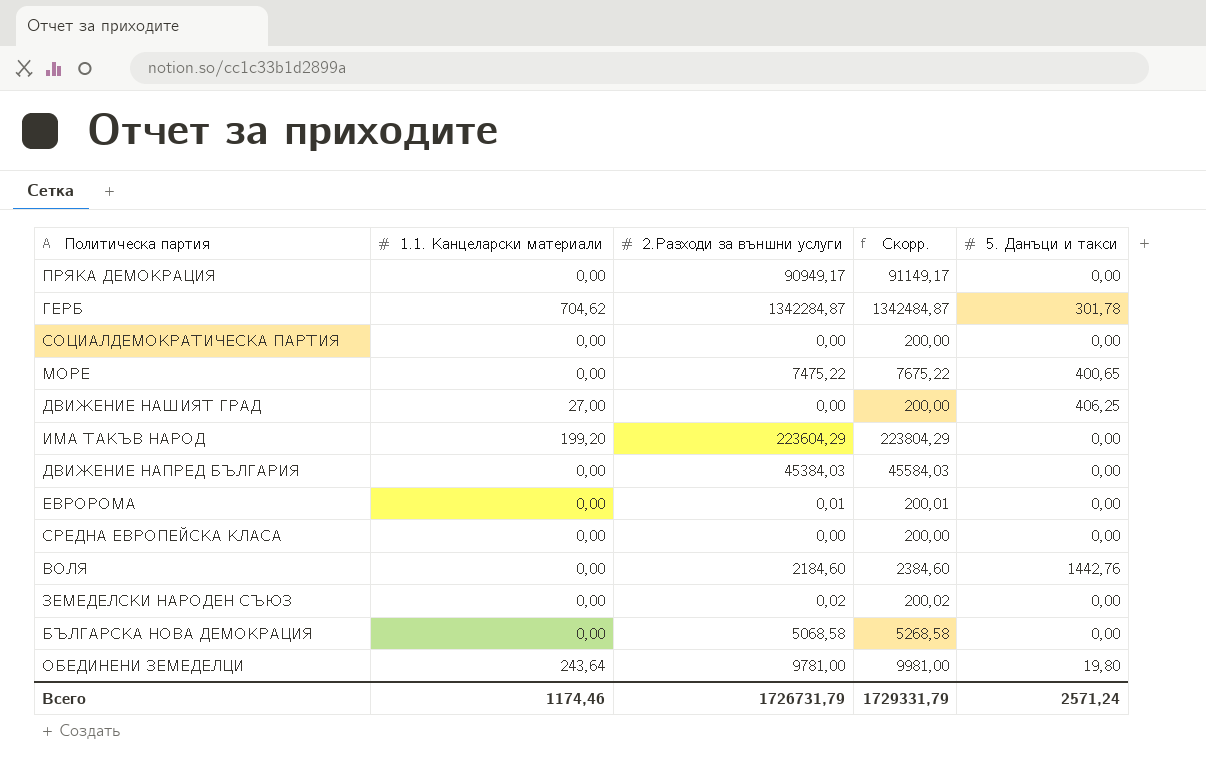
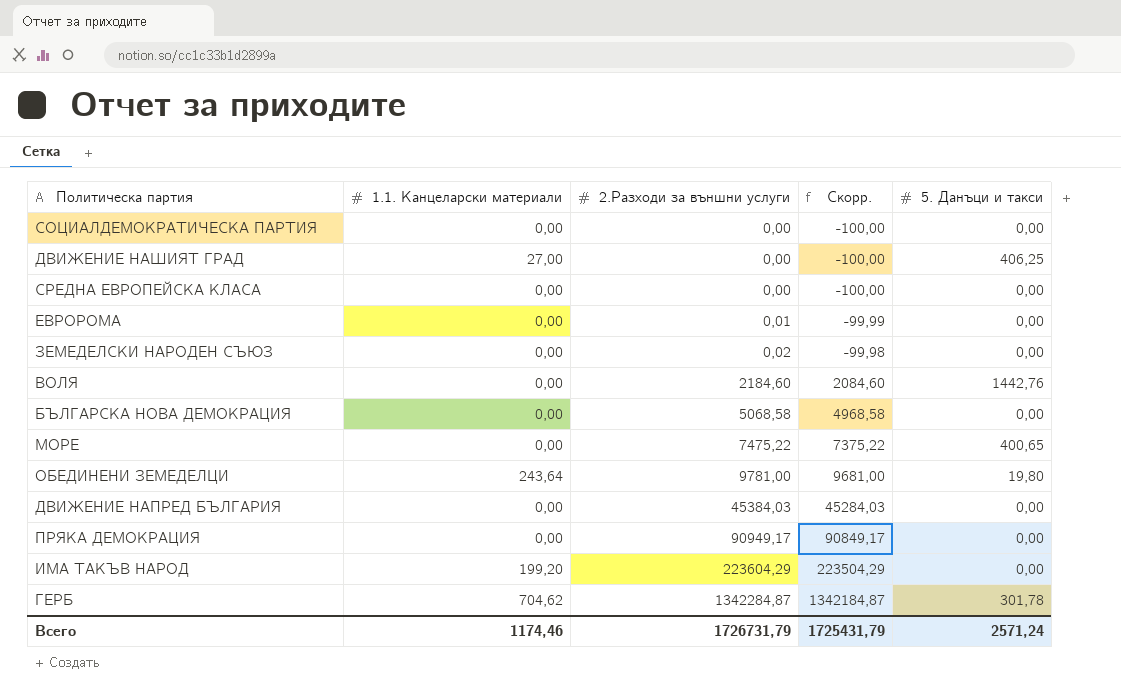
row order: none -> 2.Разходи за външни услуги ascending
column Скорр. | formula: [2.Разходи за външни услуги] + 200 -> [2.Разходи за външни услуги] - 100
Всего | Скорр.: 1729331,79 -> 1725431,79

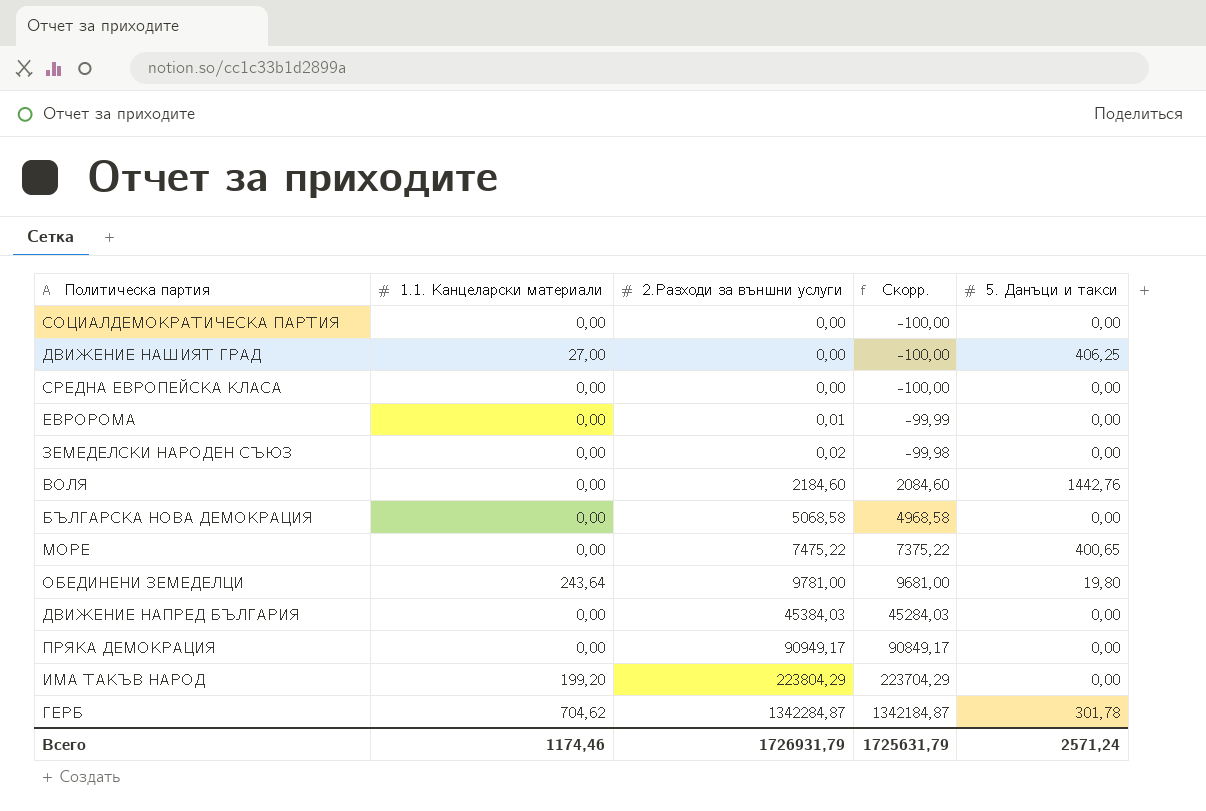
ИМА ТАКЪВ НАРОД | 2.Разходи за външни услуги: 223604,29 -> 223804,29
ИМА ТАКЪВ НАРОД | Скорр.: 223504,29 -> 223704,29
Всего | 2.Разходи за външни услуги: 1726731,79 -> 1726931,79
Всего | Скорр.: 1725431,79 -> 1725631,79

